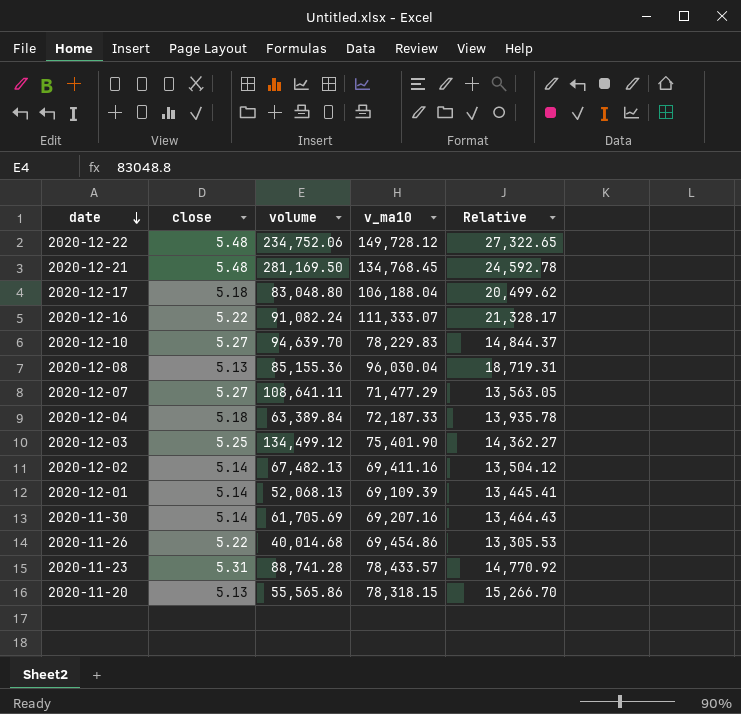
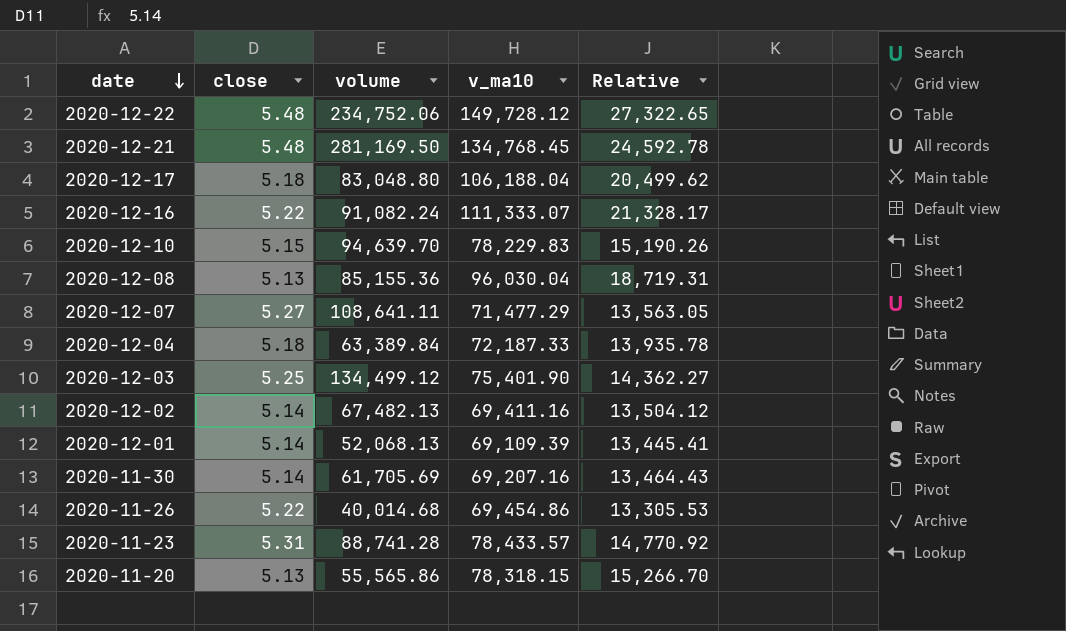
2020-12-10 | close: 5.27 -> 5.15
2020-12-10 | Relative: 14,844.37 -> 15,190.26

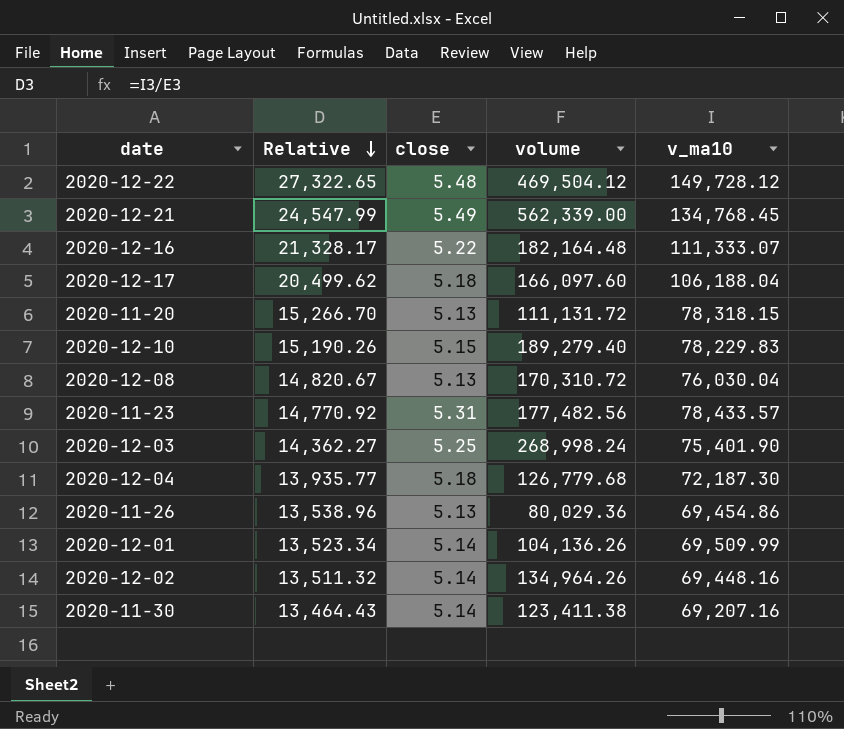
row order: date descending -> Relative descending
column Relative | position: 5 -> 2
row 2020-12-07: 5.27 | 108,641.11 | 71,477.29 | 13,563.05 -> none
2020-12-22 | volume: 234,752.06 -> 469,504.12
2020-12-21 | Relative: 24,592.78 -> 24,547.99
2020-12-21 | close: 5.48 -> 5.49
2020-12-21 | volume: 281,169.50 -> 562,339.00
2020-12-16 | volume: 91,082.24 -> 182,164.48
2020-12-17 | volume: 83,048.80 -> 166,097.60
2020-11-20 | volume: 55,565.86 -> 111,131.72
2020-12-10 | volume: 94,639.70 -> 189,279.40
2020-12-08 | Relative: 18,719.31 -> 14,820.67
2020-12-08 | volume: 85,155.36 -> 170,310.72
2020-12-08 | v_ma10: 96,030.04 -> 76,030.04
2020-11-23 | volume: 88,741.28 -> 177,482.56
2020-12-03 | volume: 134,499.12 -> 268,998.24
2020-12-04 | Relative: 13,935.78 -> 13,935.77
2020-12-04 | volume: 63,389.84 -> 126,779.68
2020-12-04 | v_ma10: 72,187.33 -> 72,187.30
2020-11-26 | Relative: 13,305.53 -> 13,538.96
2020-11-26 | close: 5.22 -> 5.13
2020-11-26 | volume: 40,014.68 -> 80,029.36
2020-12-01 | Relative: 13,445.41 -> 13,523.34
2020-12-01 | volume: 52,068.13 -> 104,136.26
2020-12-01 | v_ma10: 69,109.39 -> 69,509.99
2020-12-02 | Relative: 13,504.12 -> 13,511.32
2020-12-02 | volume: 67,482.13 -> 134,964.26
2020-12-02 | v_ma10: 69,411.16 -> 69,448.16
2020-11-30 | volume: 61,705.69 -> 123,411.38

